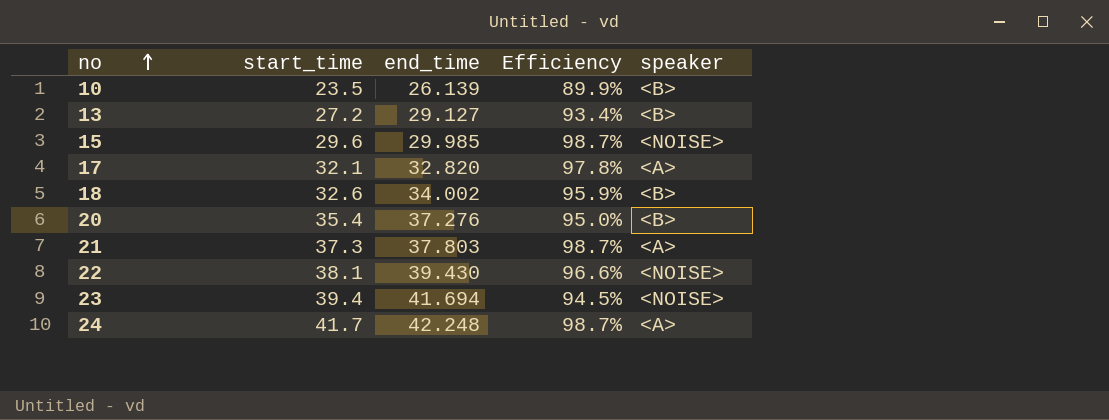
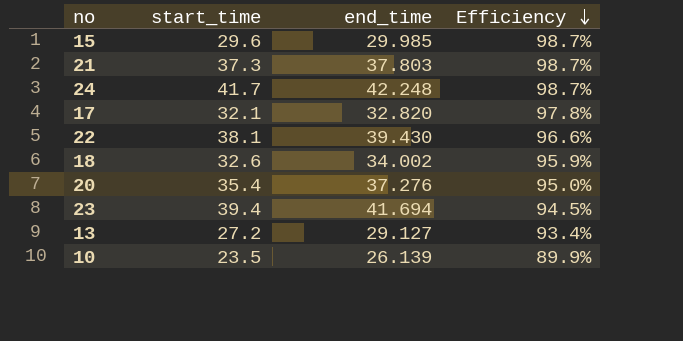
row order: no ascending -> Efficiency descending
column speaker | position: 5 -> none

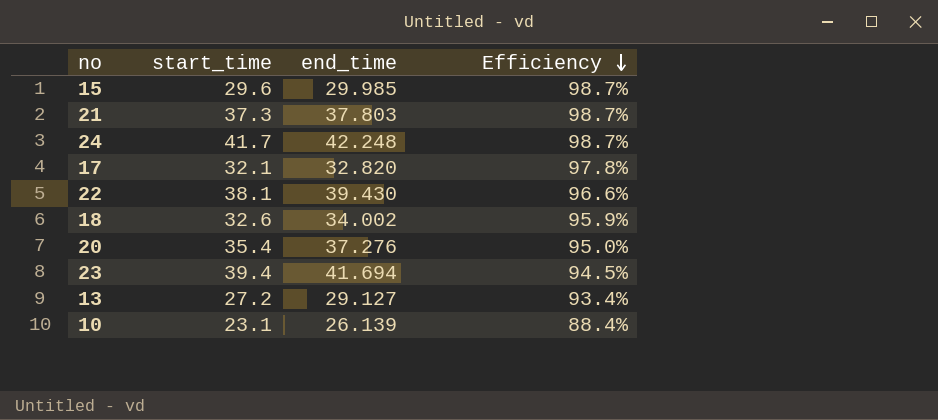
10 | start_time: 23.5 -> 23.1
10 | Efficiency: 89.9% -> 88.4%

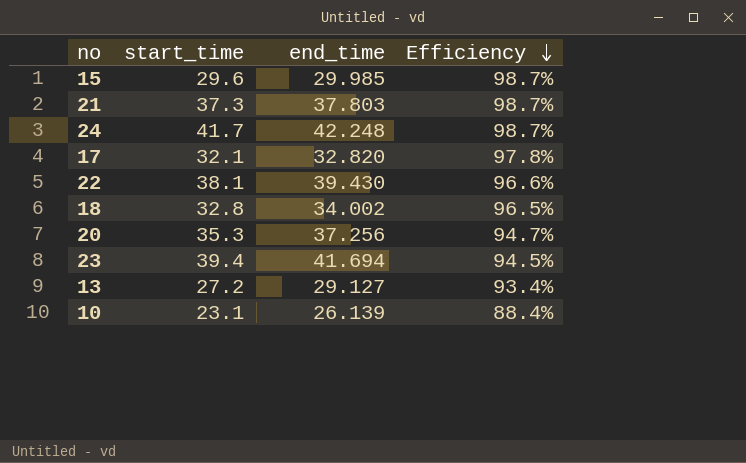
18 | start_time: 32.6 -> 32.8
18 | Efficiency: 95.9% -> 96.5%
20 | start_time: 35.4 -> 35.3
20 | end_time: 37.276 -> 37.256
20 | Efficiency: 95.0% -> 94.7%

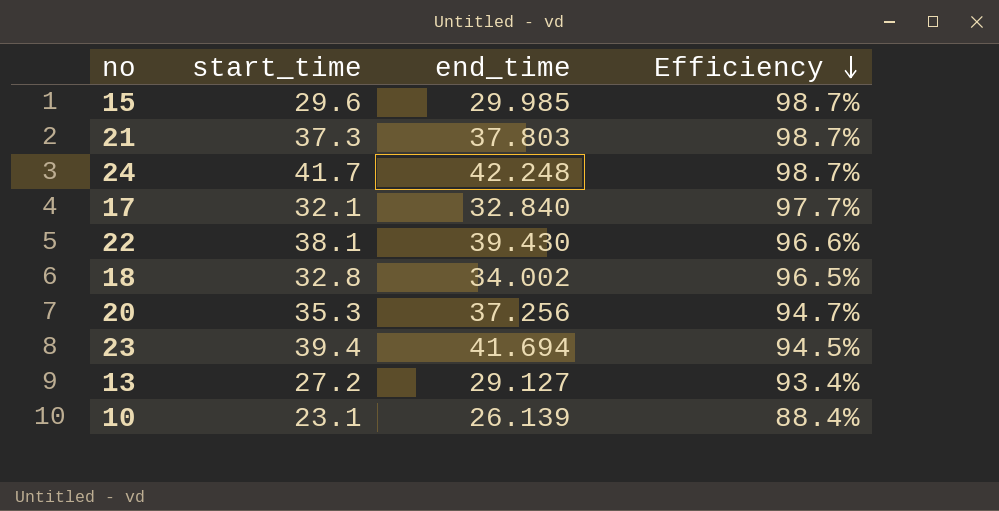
17 | end_time: 32.820 -> 32.840
17 | Efficiency: 97.8% -> 97.7%

